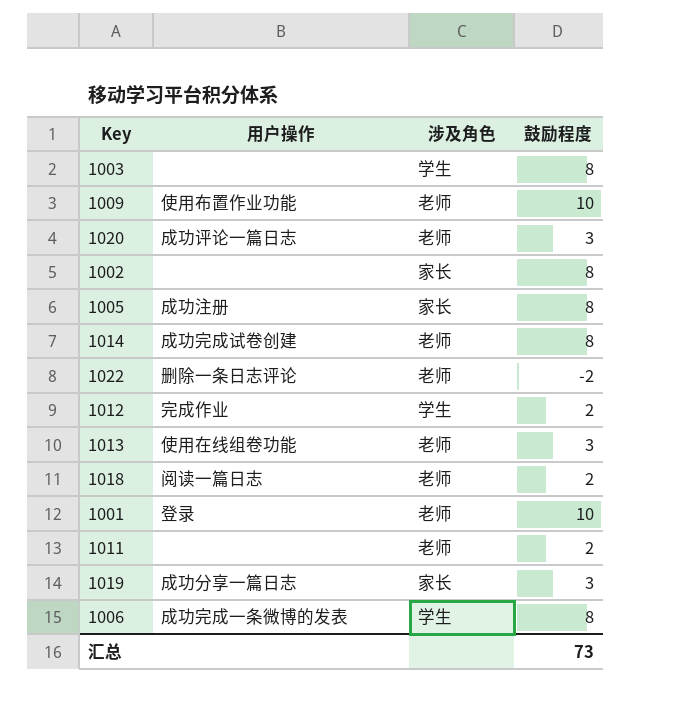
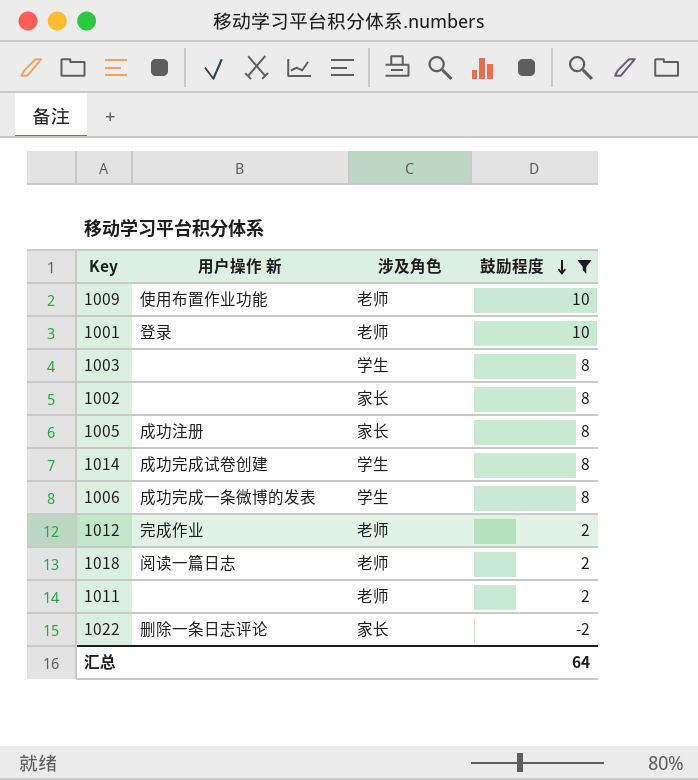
filter: none -> 鼓励程度 != 3
row order: none -> 鼓励程度 descending
column name: 用户操作 -> 用户操作 新
1014 | 涉及角色: 老师 -> 学生
1012 | 涉及角色: 学生 -> 老师
1022 | 涉及角色: 老师 -> 家长
汇总 | 鼓励程度: 73 -> 64

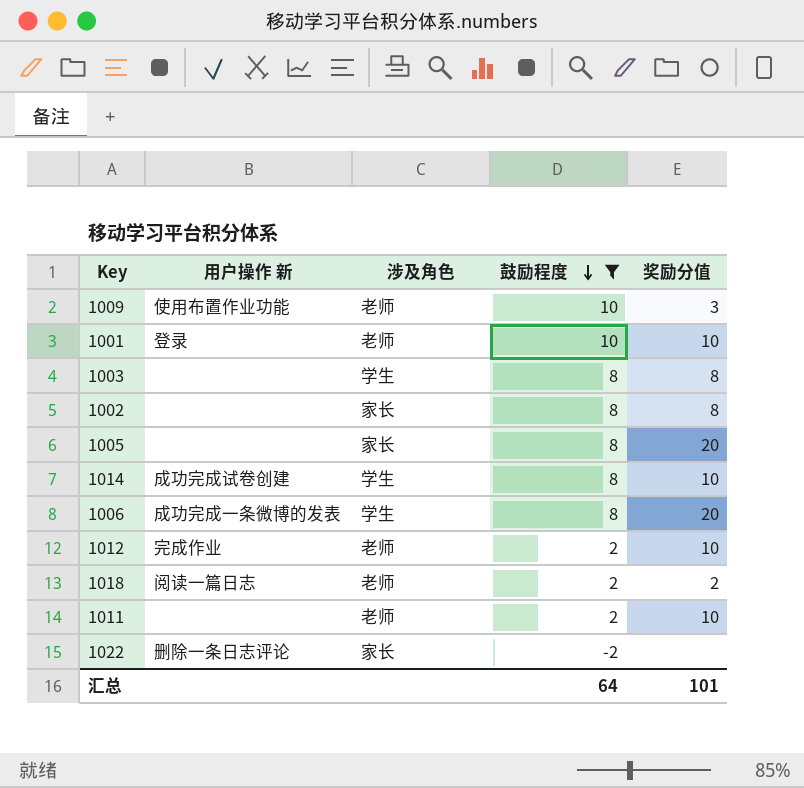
column 奖励分值 | position: none -> 5
1005 | 用户操作 新: 成功注册 -> none

